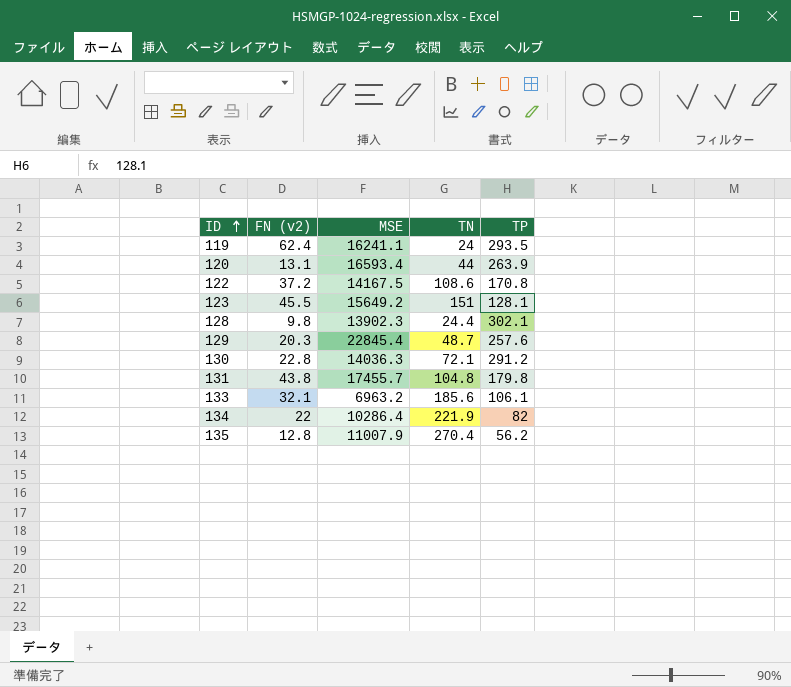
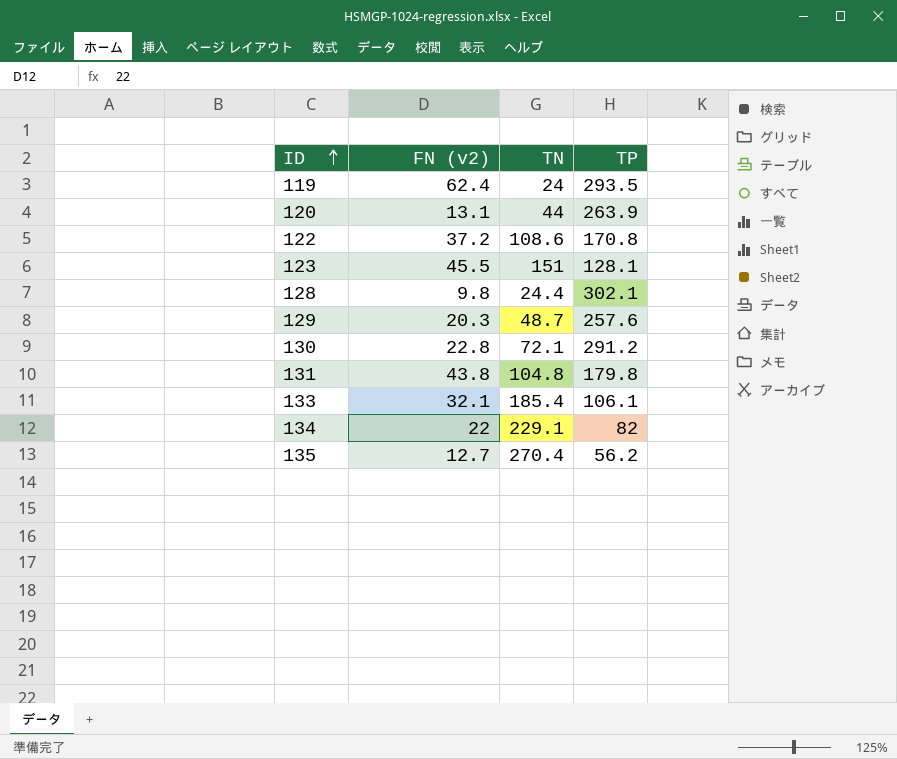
column MSE | position: 3 -> none
133 | TN: 185.6 -> 185.4
134 | TN: 221.9 -> 229.1
135 | FN (v2): 12.8 -> 12.7

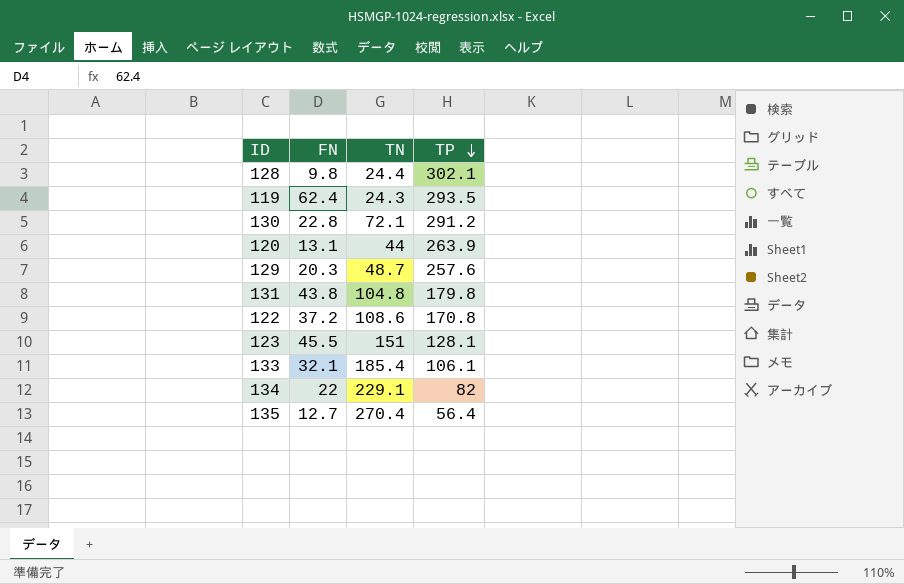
row order: ID ascending -> TP descending
column name: FN (v2) -> FN
119 | TN: 24 -> 24.3
135 | TP: 56.2 -> 56.4

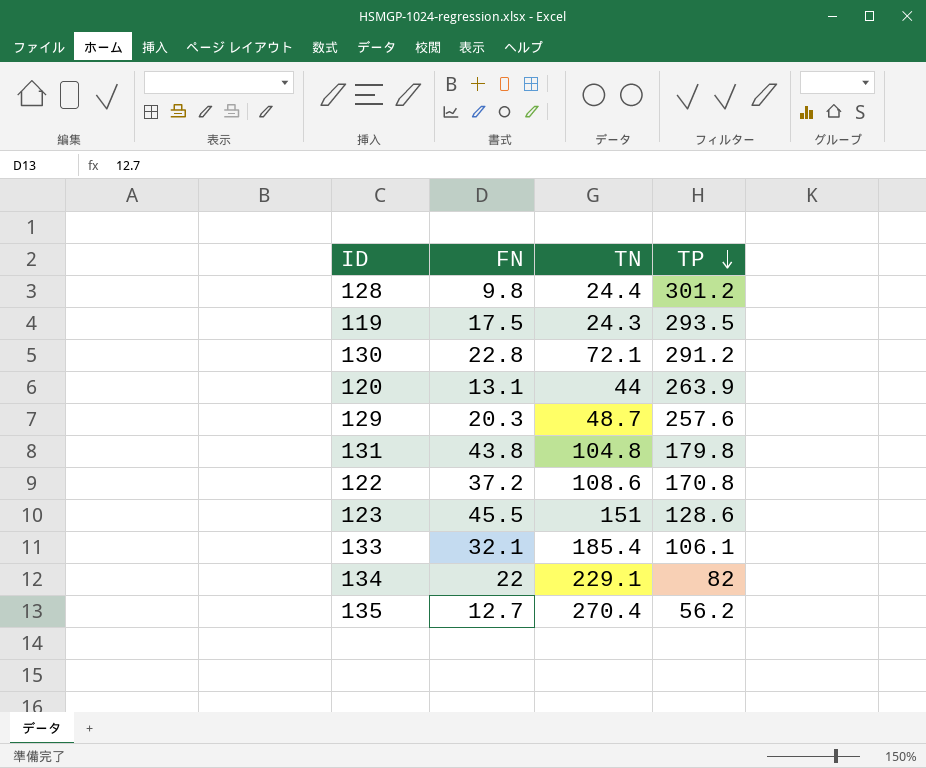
128 | TP: 302.1 -> 301.2
119 | FN: 62.4 -> 17.5
123 | TP: 128.1 -> 128.6
135 | TP: 56.4 -> 56.2

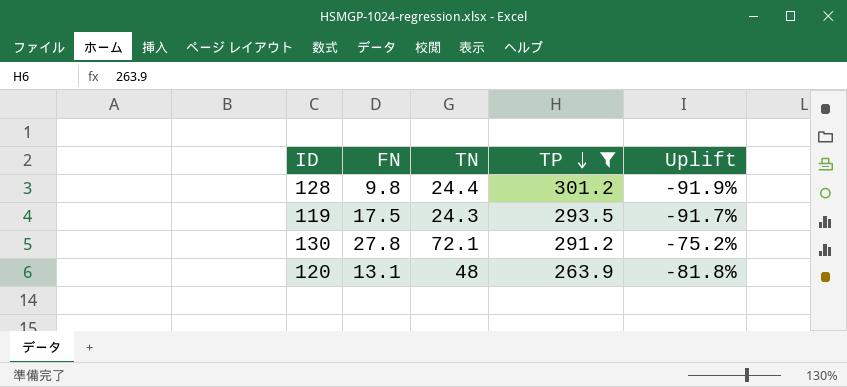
filter: none -> TP >= 263.9
column Uplift | formula: none -> ([TN] - [TP]) / [TP]
130 | FN: 22.8 -> 27.8
120 | TN: 44 -> 48

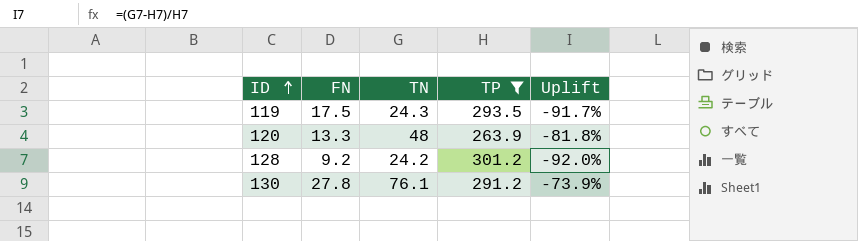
row order: TP descending -> ID ascending
120 | FN: 13.1 -> 13.3
128 | FN: 9.8 -> 9.2
128 | TN: 24.4 -> 24.2
128 | Uplift: -91.9% -> -92.0%
130 | TN: 72.1 -> 76.1
130 | Uplift: -75.2% -> -73.9%

